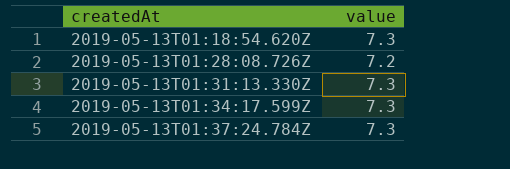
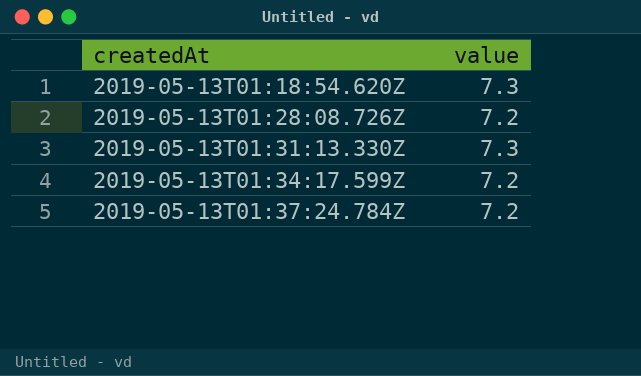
2019-05-13T01:34:17.599Z | value: 7.3 -> 7.2
2019-05-13T01:37:24.784Z | value: 7.3 -> 7.2

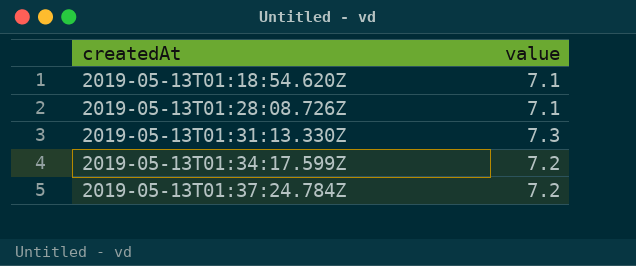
2019-05-13T01:18:54.620Z | value: 7.3 -> 7.1
2019-05-13T01:28:08.726Z | value: 7.2 -> 7.1

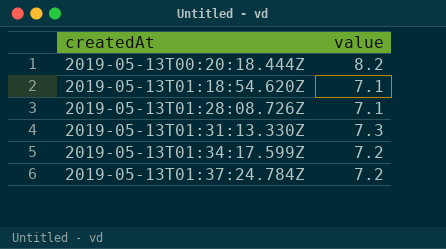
row 2019-05-13T00:20:18.444Z: none -> 8.2

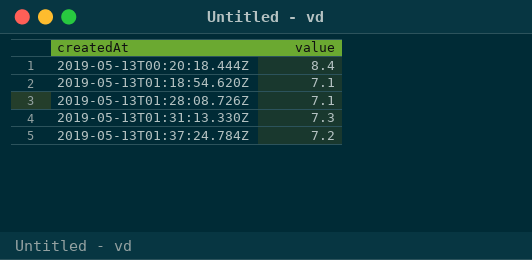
row 2019-05-13T01:34:17.599Z: 7.2 -> none
2019-05-13T00:20:18.444Z | value: 8.2 -> 8.4

